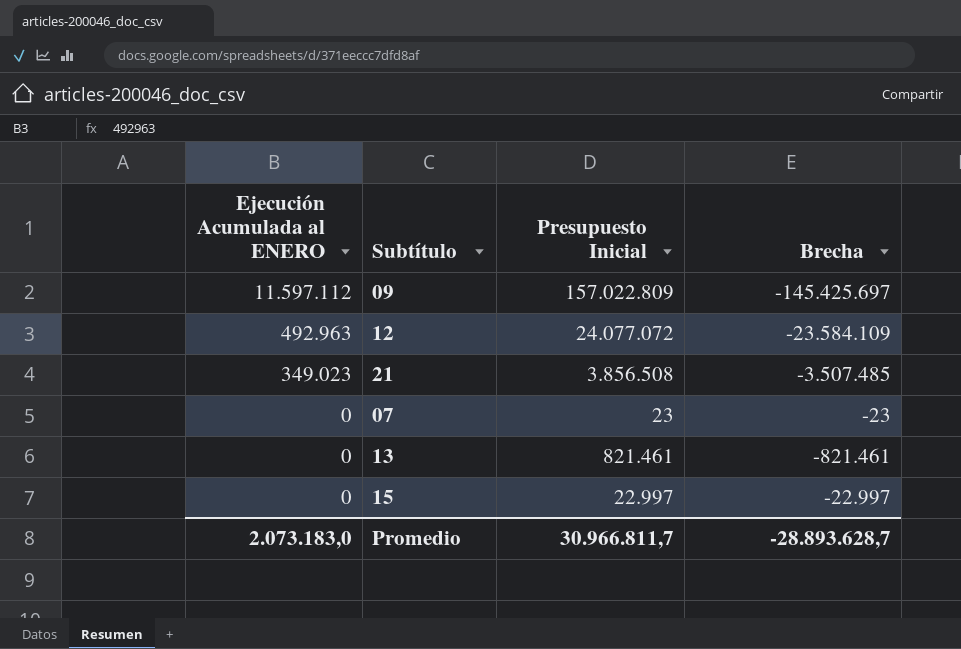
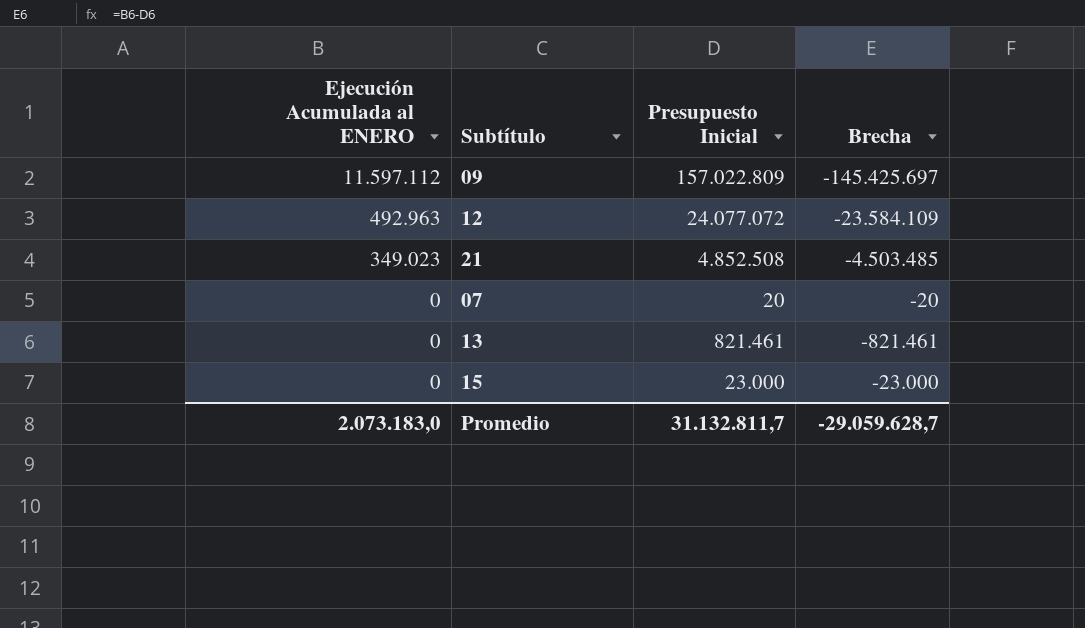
21 | Presupuesto Inicial: 3.856.508 -> 4.852.508
21 | Brecha: -3.507.485 -> -4.503.485
07 | Presupuesto Inicial: 23 -> 20
07 | Brecha: -23 -> -20
15 | Presupuesto Inicial: 22.997 -> 23.000
15 | Brecha: -22.997 -> -23.000
Promedio | Presupuesto Inicial: 30.966.811,7 -> 31.132.811,7
Promedio | Brecha: -28.893.628,7 -> -29.059.628,7

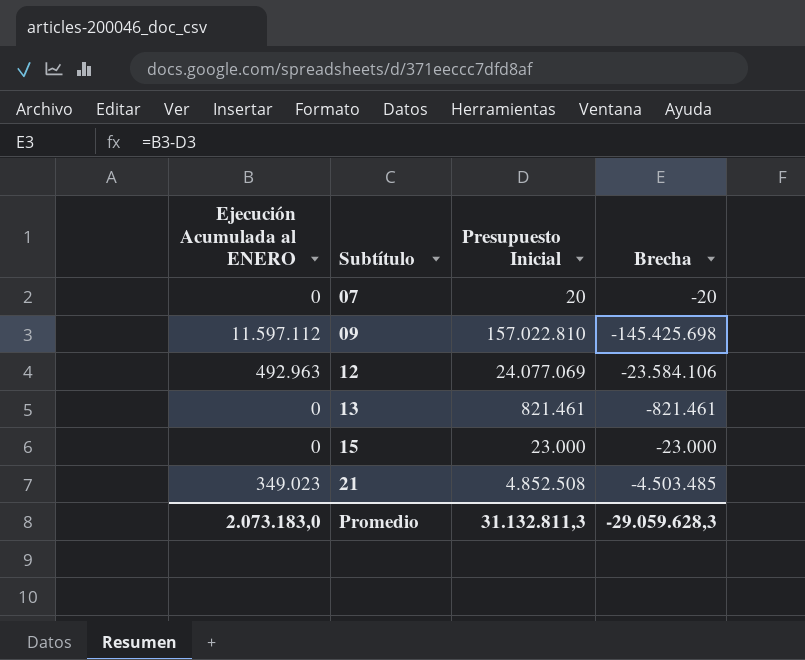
row order: Ejecución Acumulada al ENERO descending -> Subtítulo ascending
09 | Presupuesto Inicial: 157.022.809 -> 157.022.810
09 | Brecha: -145.425.697 -> -145.425.698
12 | Presupuesto Inicial: 24.077.072 -> 24.077.069
12 | Brecha: -23.584.109 -> -23.584.106
Promedio | Presupuesto Inicial: 31.132.811,7 -> 31.132.811,3
Promedio | Brecha: -29.059.628,7 -> -29.059.628,3

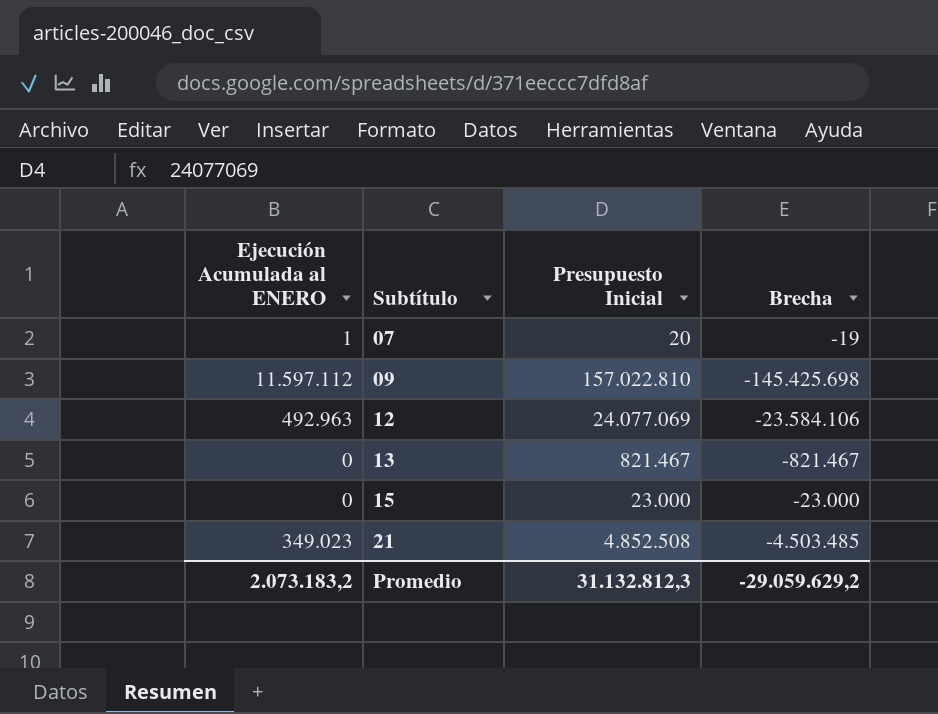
07 | Ejecución Acumulada al ENERO: 0 -> 1
07 | Brecha: -20 -> -19
13 | Presupuesto Inicial: 821.461 -> 821.467
13 | Brecha: -821.461 -> -821.467
Promedio | Ejecución Acumulada al ENERO: 2.073.183,0 -> 2.073.183,2
Promedio | Presupuesto Inicial: 31.132.811,3 -> 31.132.812,3
Promedio | Brecha: -29.059.628,3 -> -29.059.629,2

